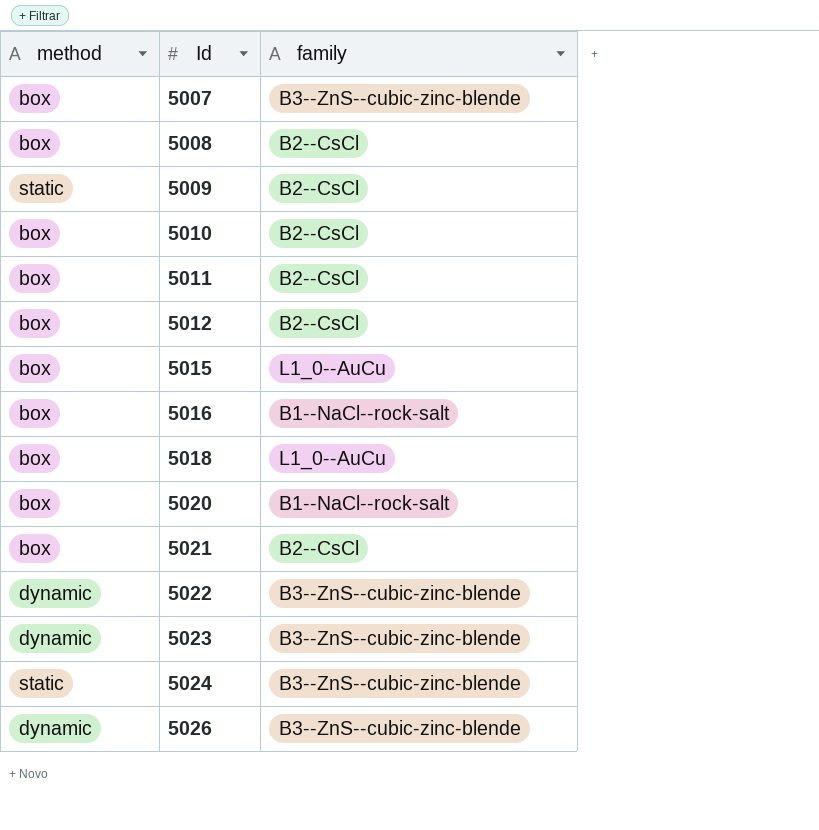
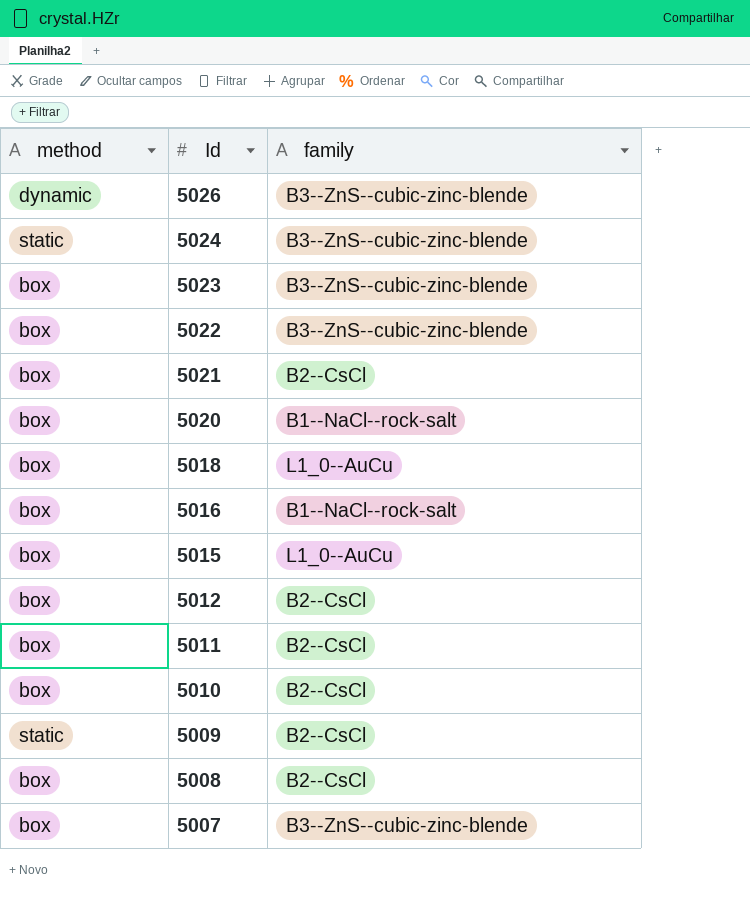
row order: Id ascending -> Id descending
5023 | method: dynamic -> box
5022 | method: dynamic -> box

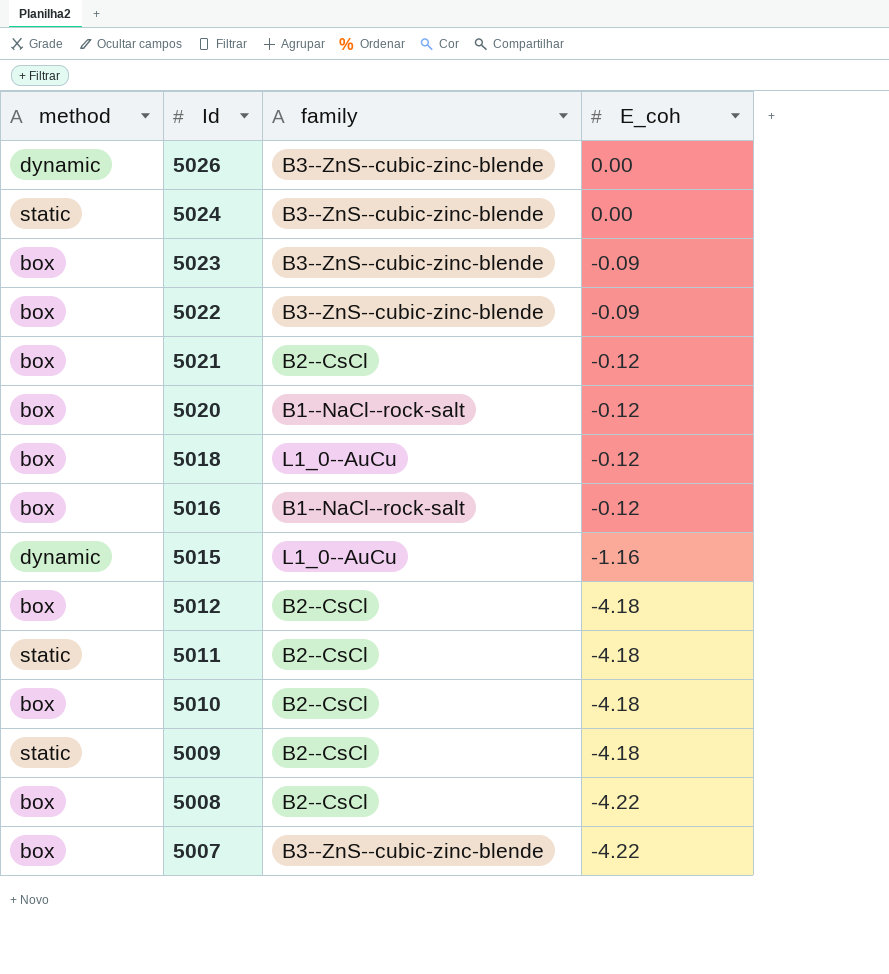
column E_coh | position: none -> 4
5015 | method: box -> dynamic
5011 | method: box -> static

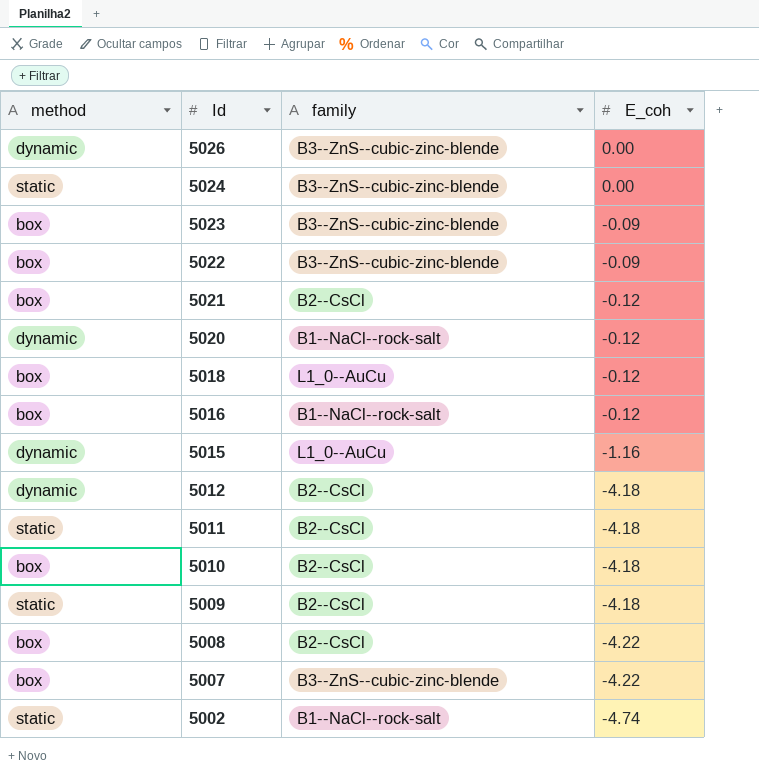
5020 | method: box -> dynamic
5012 | method: box -> dynamic
row 5002: none -> static | B1--NaCl--rock-salt | -4.74

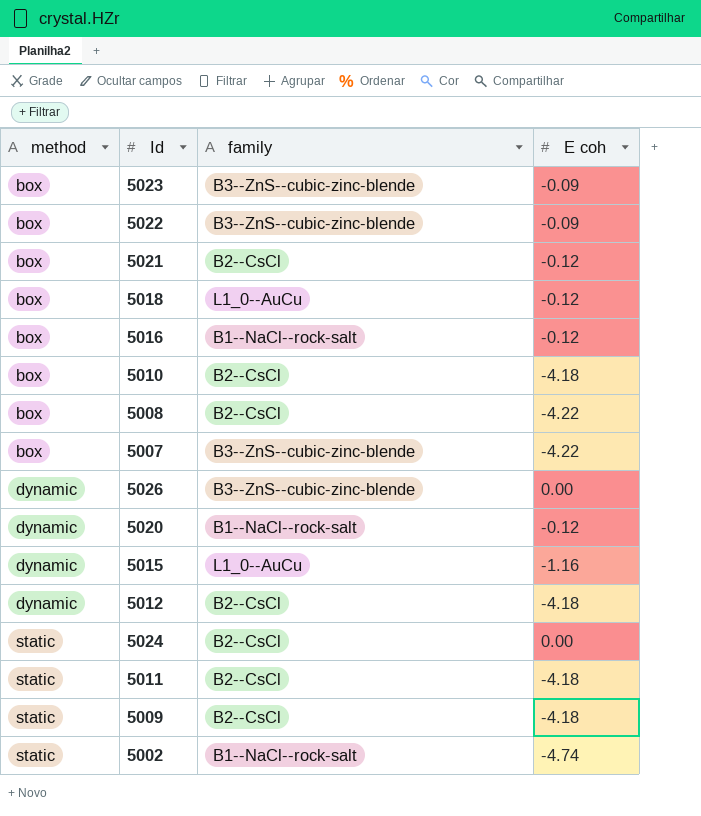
row order: Id descending -> method ascending
column name: E_coh -> E coh
5024 | family: B3--ZnS--cubic-zinc-blende -> B2--CsCl

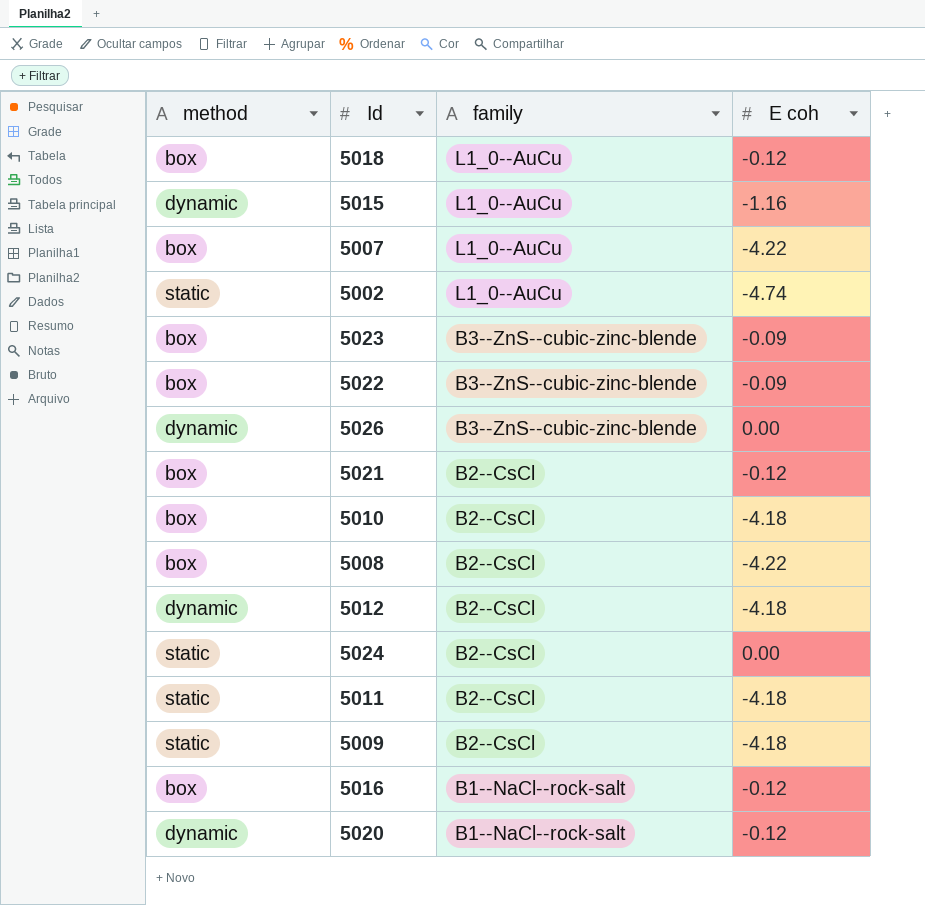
row order: method ascending -> family descending
5007 | family: B3--ZnS--cubic-zinc-blende -> L1_0--AuCu
5002 | family: B1--NaCl--rock-salt -> L1_0--AuCu

